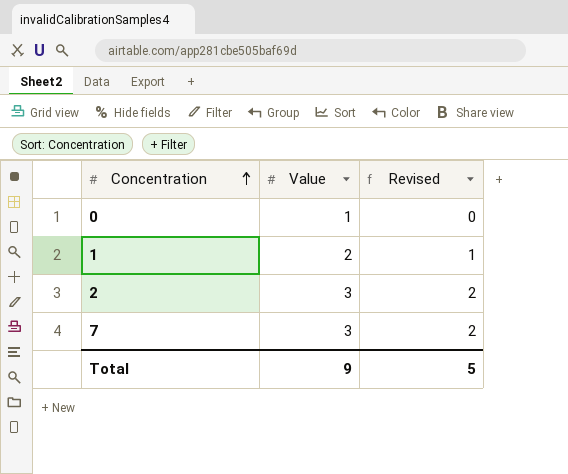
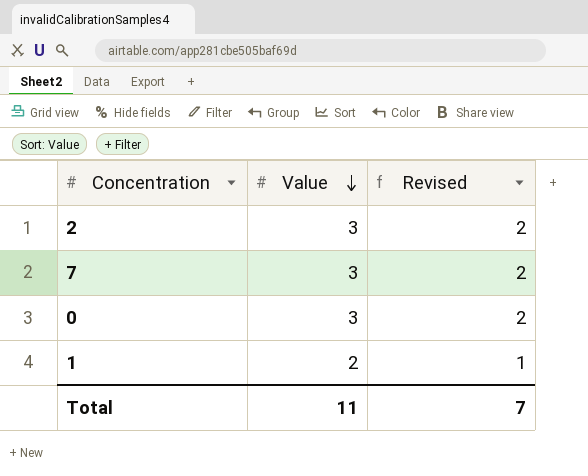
row order: Concentration ascending -> Value descending
0 | Value: 1 -> 3
0 | Revised: 0 -> 2
Total | Value: 9 -> 11
Total | Revised: 5 -> 7

